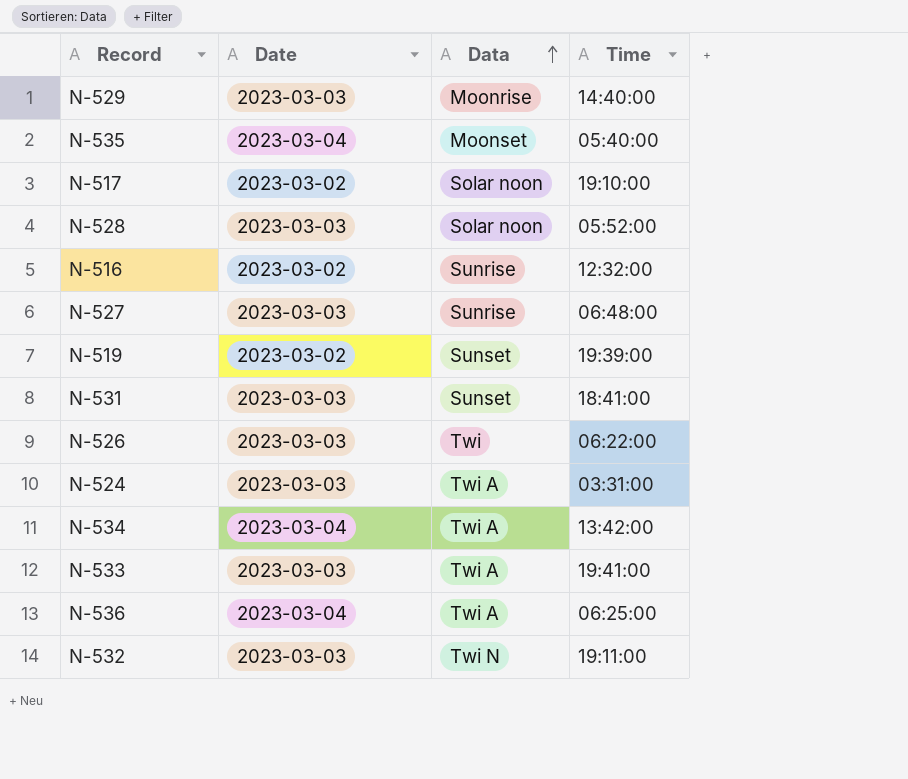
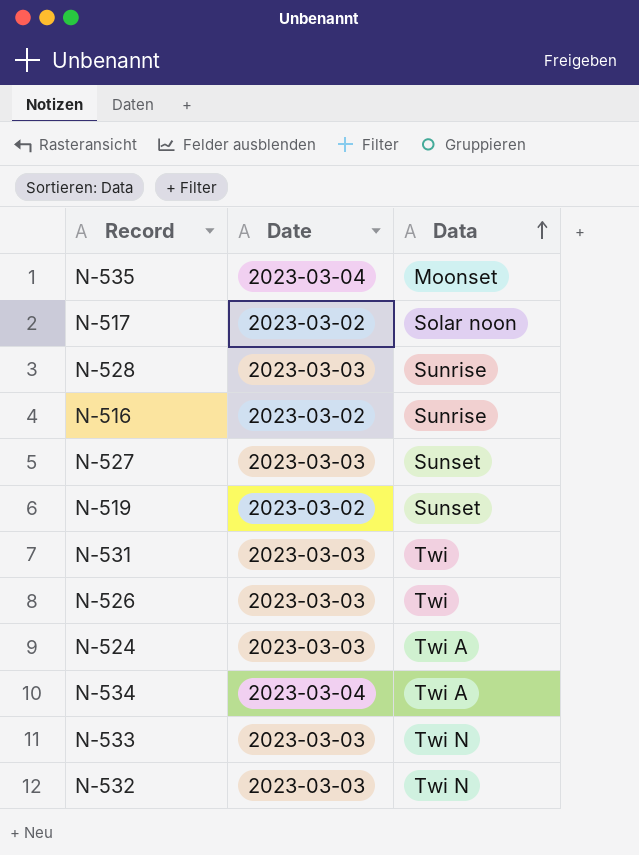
column Time | position: 4 -> none
row N-529: 2023-03-03 | Moonrise | 14:40:00 -> none
row N-536: 2023-03-04 | Twi A | 06:25:00 -> none
N-528 | Data: Solar noon -> Sunrise
N-527 | Data: Sunrise -> Sunset
N-531 | Data: Sunset -> Twi
N-533 | Data: Twi A -> Twi N

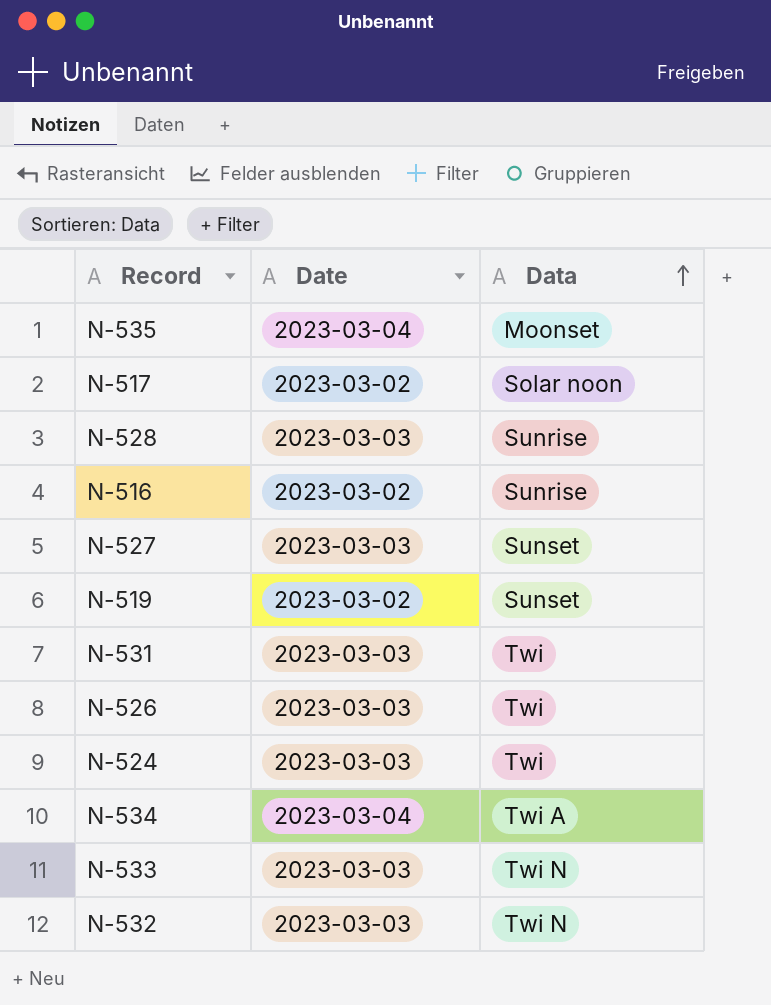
N-524 | Data: Twi A -> Twi

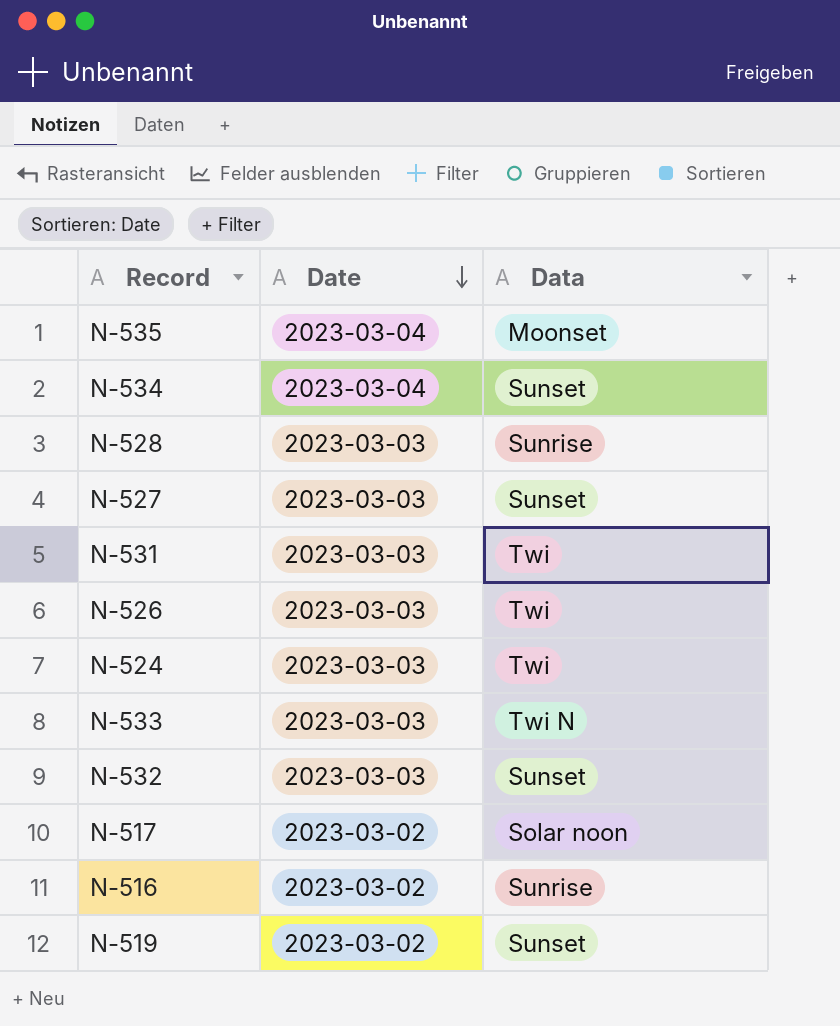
row order: Data ascending -> Date descending
N-534 | Data: Twi A -> Sunset
N-532 | Data: Twi N -> Sunset

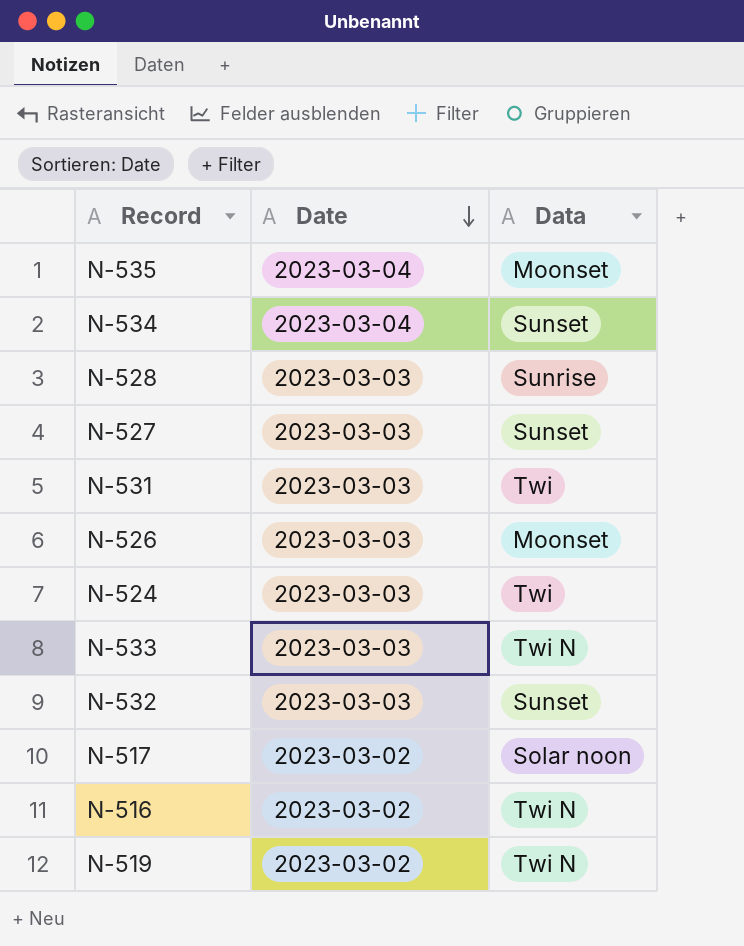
N-526 | Data: Twi -> Moonset
N-516 | Data: Sunrise -> Twi N
N-519 | Data: Sunset -> Twi N

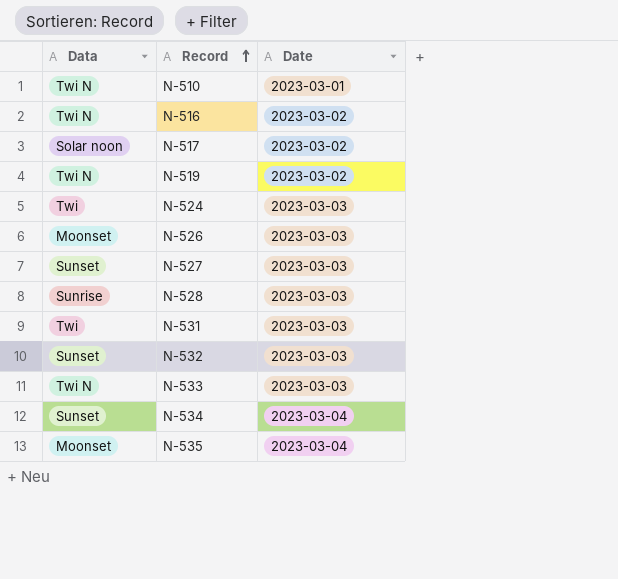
row order: Date descending -> Record ascending
column Data | position: 3 -> 1
row N-510: none -> Twi N | 2023-03-01

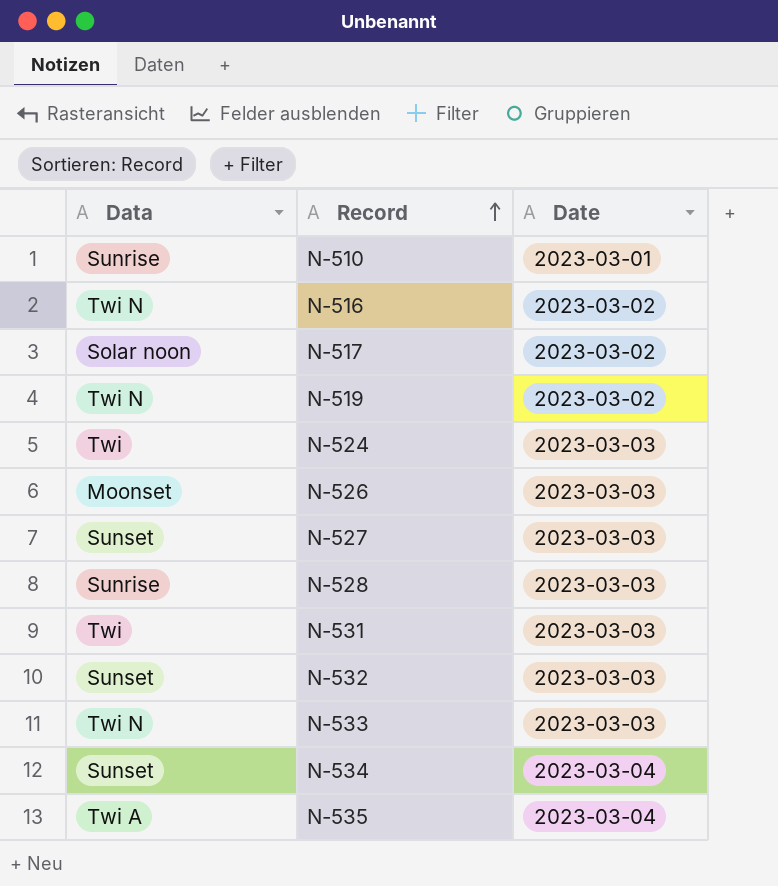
N-510 | Data: Twi N -> Sunrise
N-535 | Data: Moonset -> Twi A

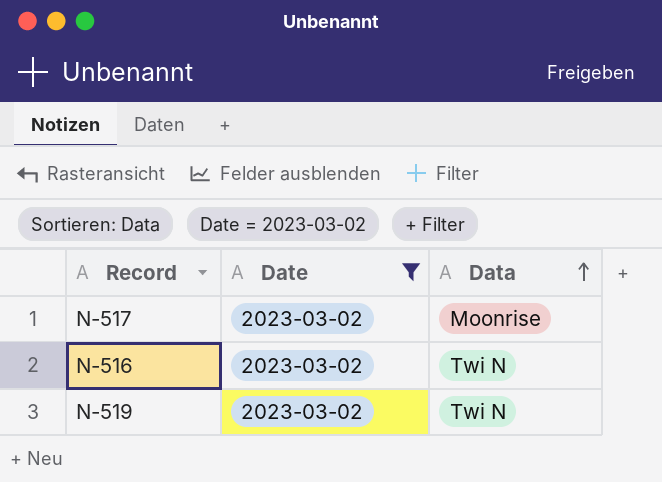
filter: none -> Date = 2023-03-02
row order: Record ascending -> Data ascending
column Data | position: 1 -> 3
N-517 | Data: Solar noon -> Moonrise

